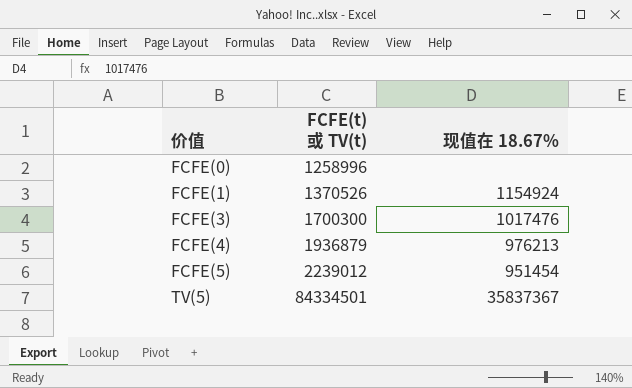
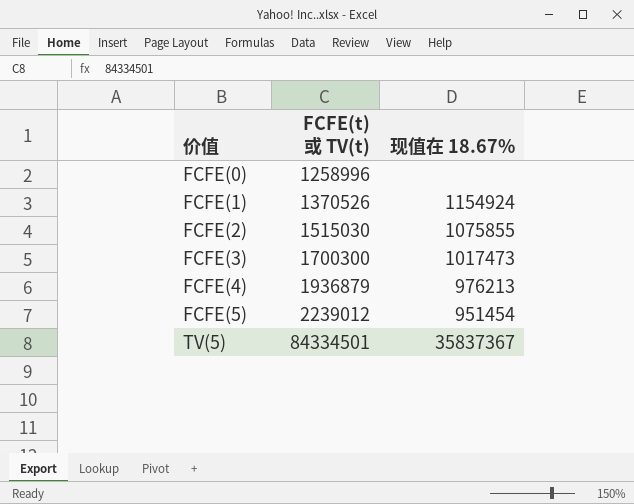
row FCFE(2): none -> 1515030 | 1075855
FCFE(3) | 现值在 18.67%: 1017476 -> 1017473

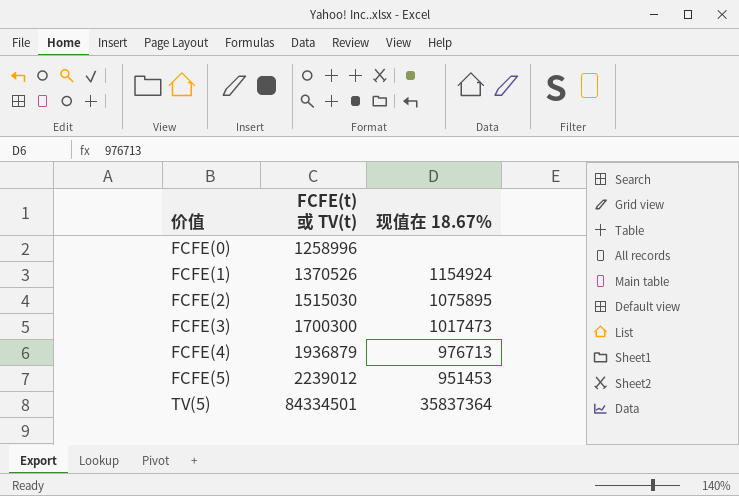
FCFE(2) | 现值在 18.67%: 1075855 -> 1075895
FCFE(4) | 现值在 18.67%: 976213 -> 976713
FCFE(5) | 现值在 18.67%: 951454 -> 951453
TV(5) | 现值在 18.67%: 35837367 -> 35837364

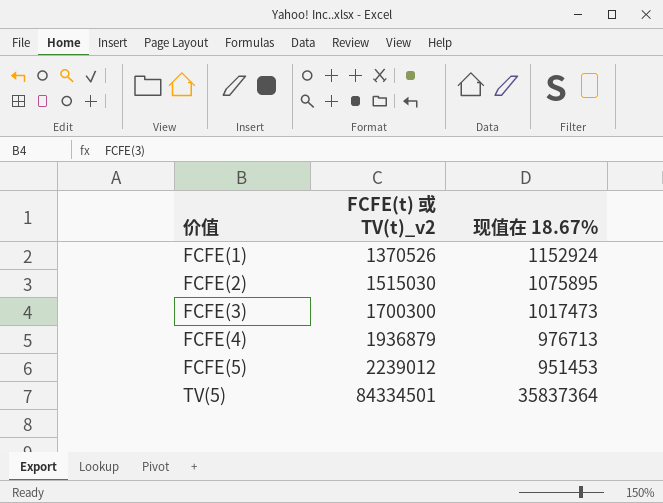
column name: FCFE(t) 或 TV(t) -> FCFE(t) 或 TV(t)_v2
row FCFE(0): 1258996 | none -> none
FCFE(1) | 现值在 18.67%: 1154924 -> 1152924

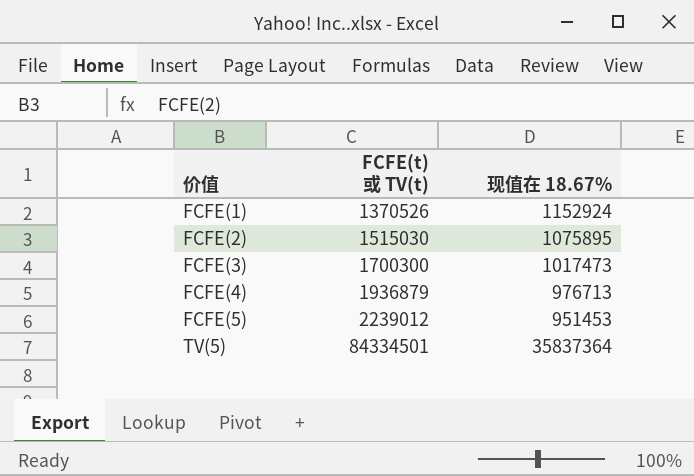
column name: FCFE(t) 或 TV(t)_v2 -> FCFE(t) 或 TV(t)

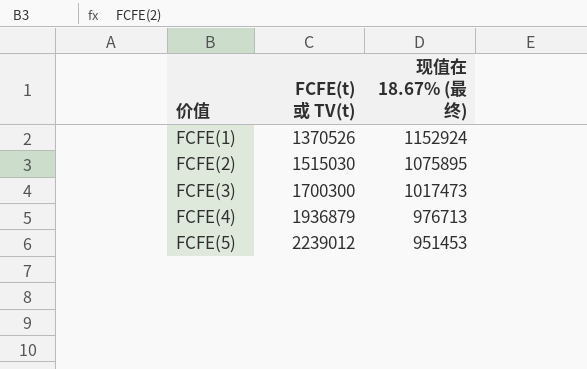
column name: 现值在 18.67% -> 现值在 18.67% (最终)
row TV(5): 84334501 | 35837364 -> none

